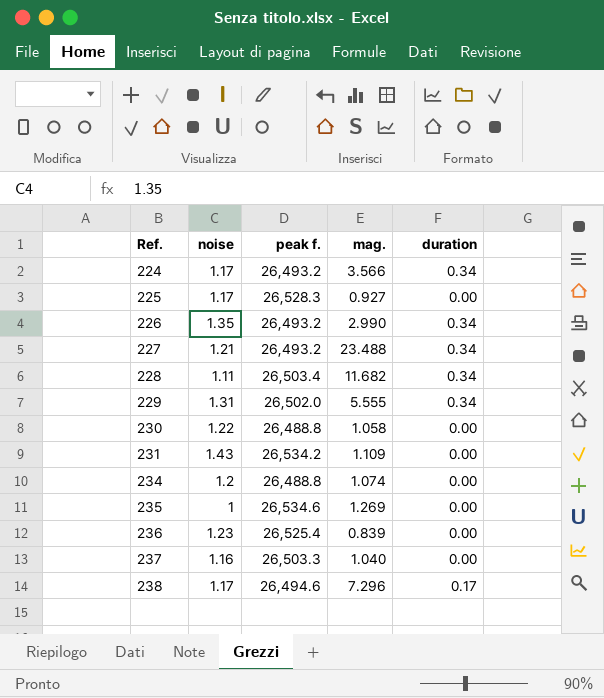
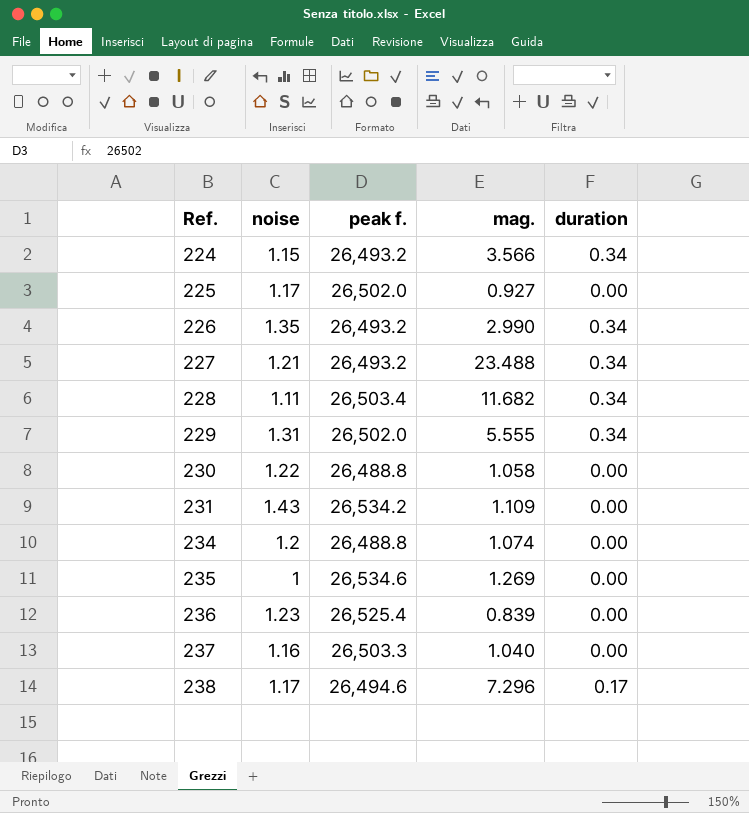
224 | noise: 1.17 -> 1.15
225 | peak f.: 26,528.3 -> 26,502.0

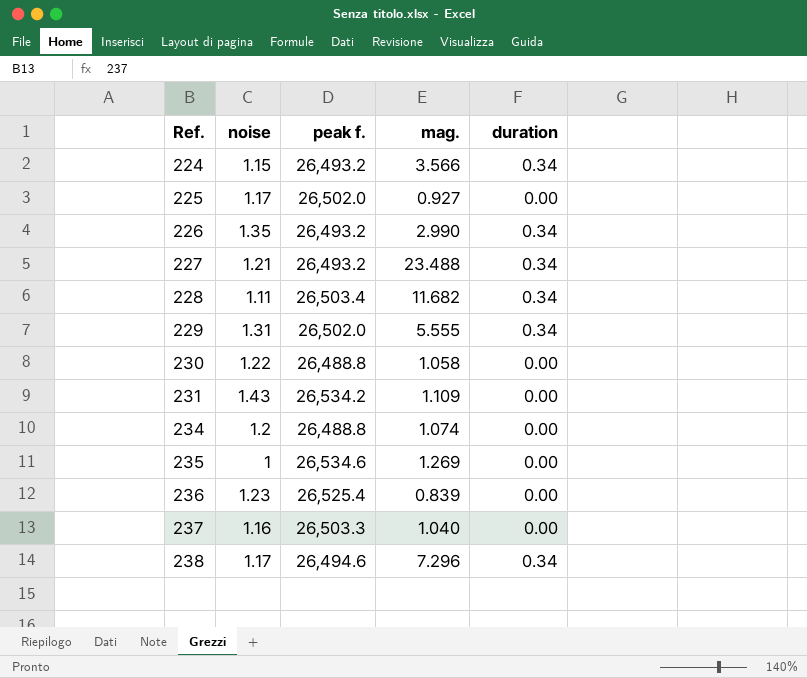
238 | duration: 0.17 -> 0.34

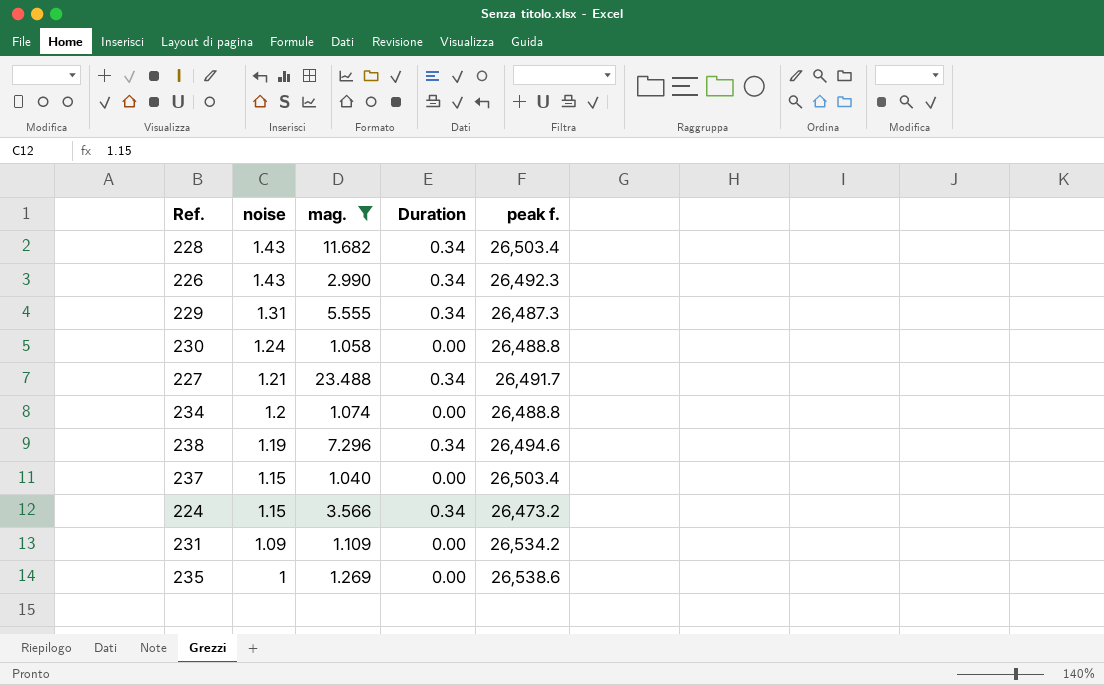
filter: none -> mag. >= 1.040
row order: Ref. ascending -> noise descending
column name: duration -> Duration
column peak f. | position: 3 -> 5
228 | noise: 1.11 -> 1.43
226 | noise: 1.35 -> 1.43
226 | peak f.: 26,493.2 -> 26,492.3
229 | peak f.: 26,502.0 -> 26,487.3
230 | noise: 1.22 -> 1.24
227 | peak f.: 26,493.2 -> 26,491.7
238 | noise: 1.17 -> 1.19
237 | noise: 1.16 -> 1.15
237 | peak f.: 26,503.3 -> 26,503.4
224 | peak f.: 26,493.2 -> 26,473.2
231 | noise: 1.43 -> 1.09
235 | peak f.: 26,534.6 -> 26,538.6

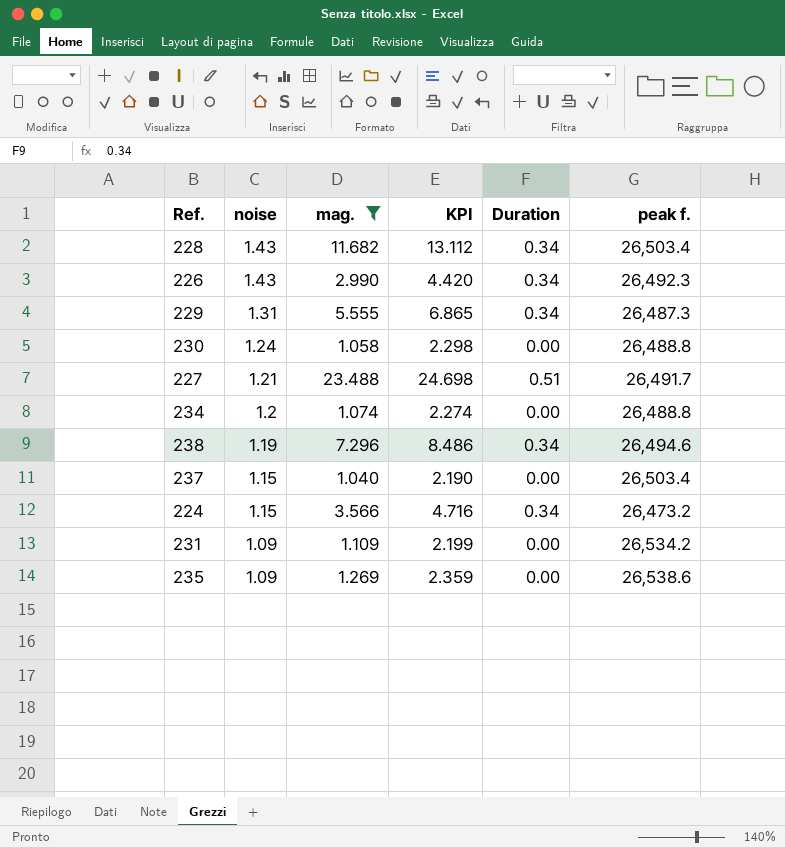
column KPI | formula: none -> [noise] + [mag.]
227 | Duration: 0.34 -> 0.51
235 | noise: 1 -> 1.09

